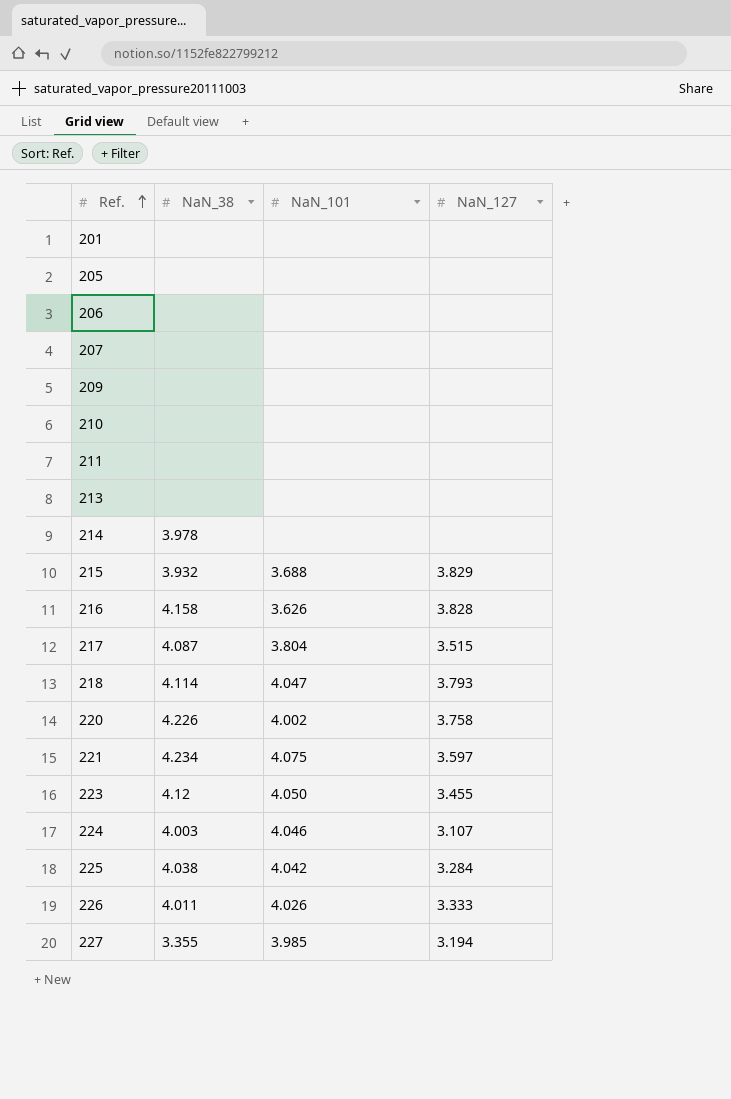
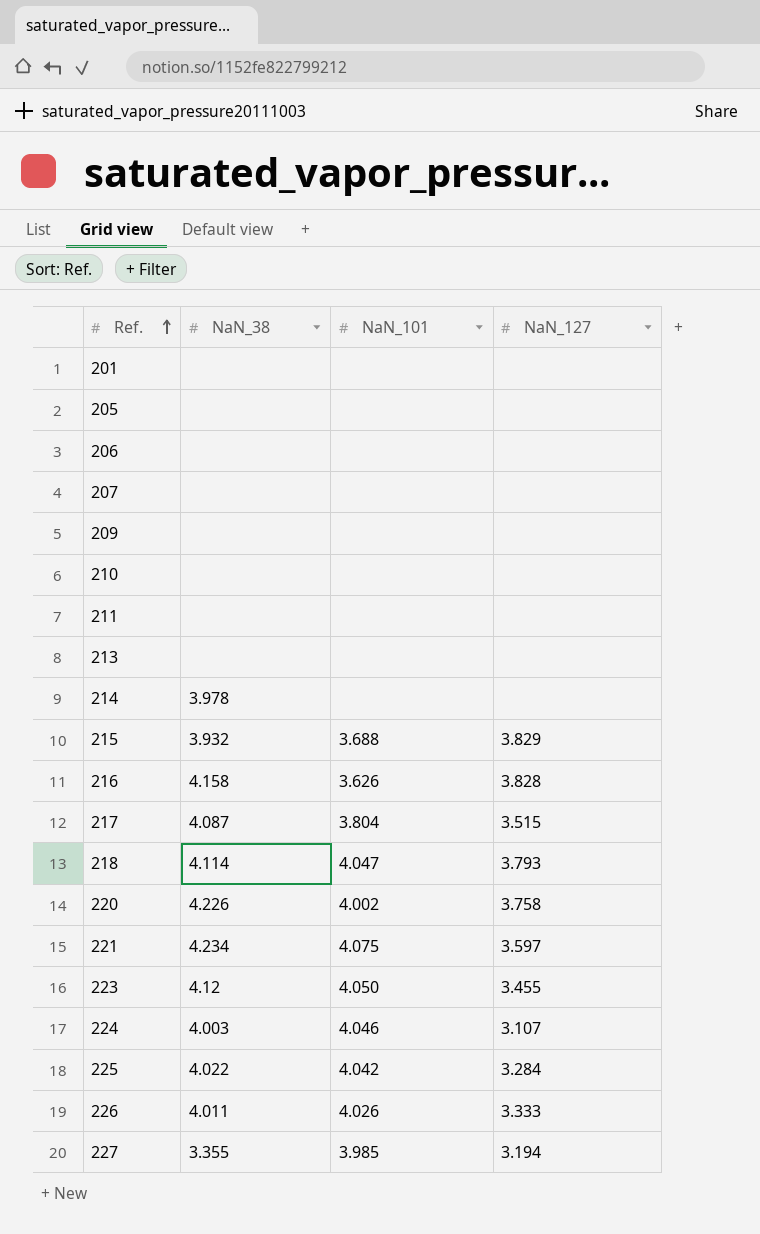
225 | NaN_38: 4.038 -> 4.022

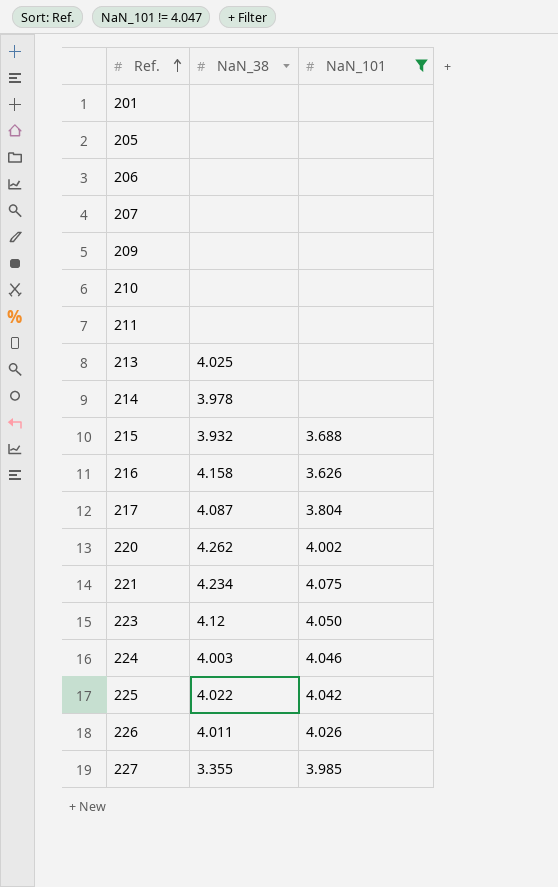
filter: none -> NaN_101 != 4.047
column NaN_127 | position: 4 -> none
213 | NaN_38: none -> 4.025
220 | NaN_38: 4.226 -> 4.262

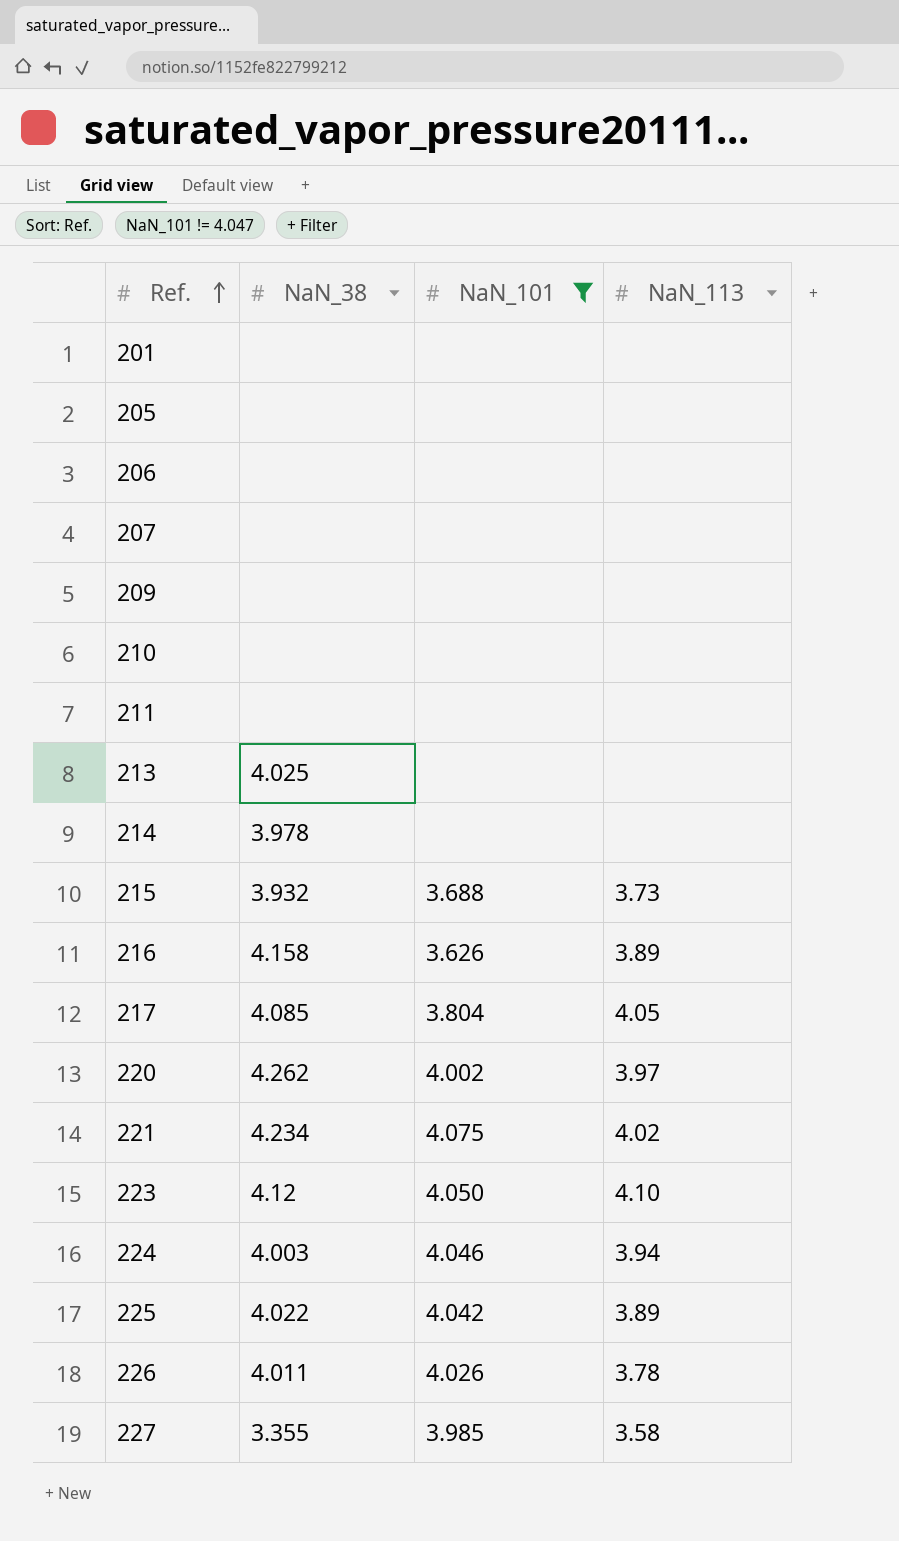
column NaN_113 | position: none -> 4
217 | NaN_38: 4.087 -> 4.085

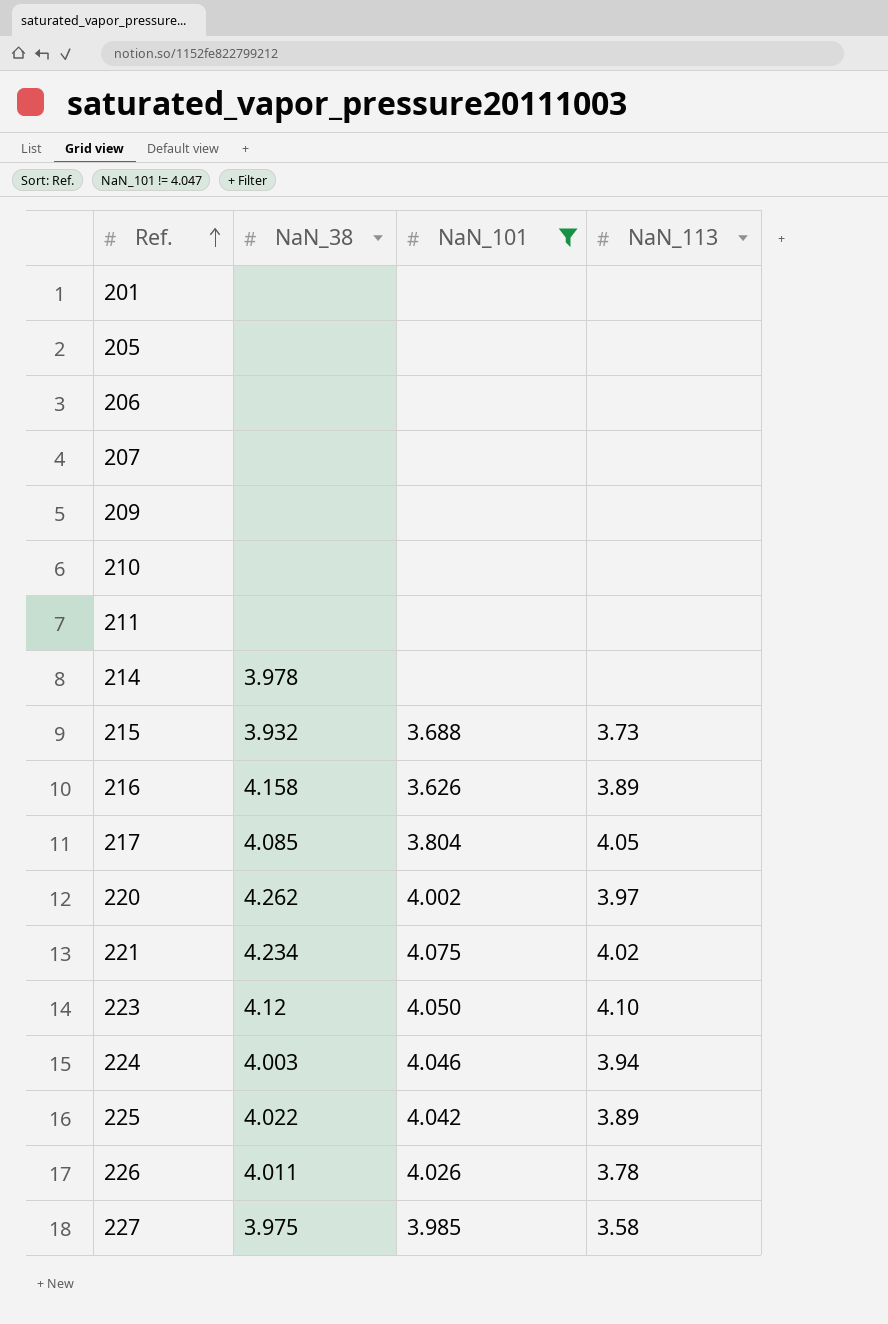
row 213: 4.025 | none | none -> none
227 | NaN_38: 3.355 -> 3.975

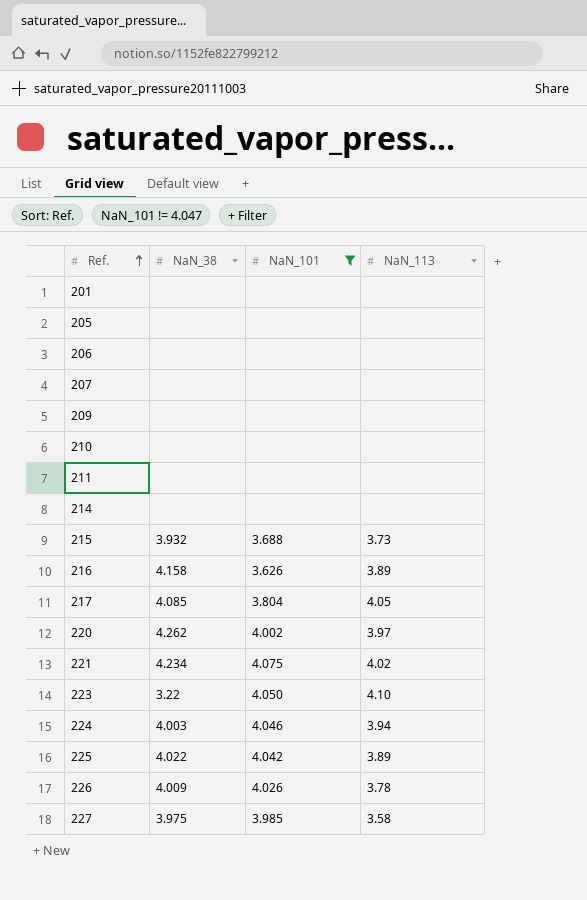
214 | NaN_38: 3.978 -> none
223 | NaN_38: 4.12 -> 3.22
226 | NaN_38: 4.011 -> 4.009

